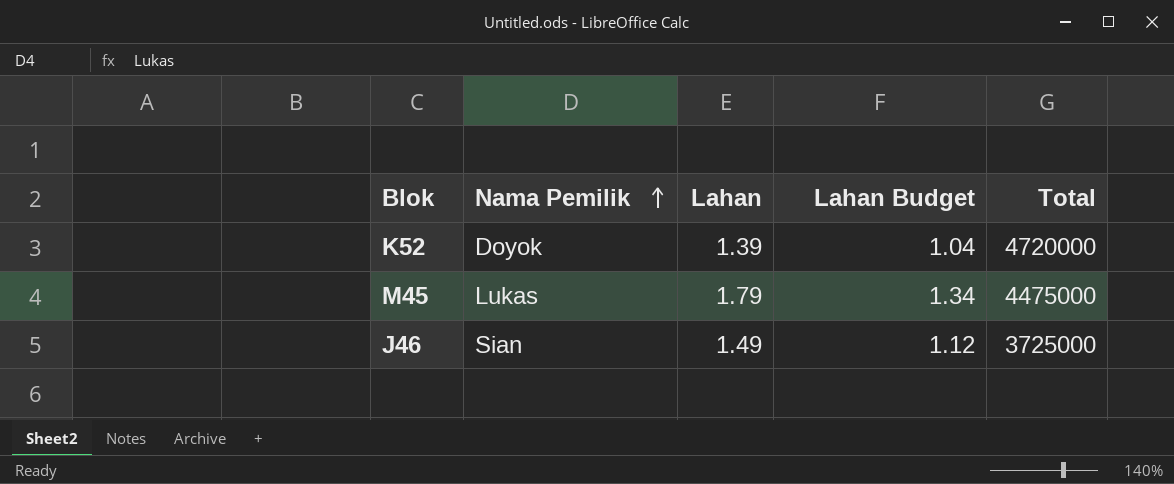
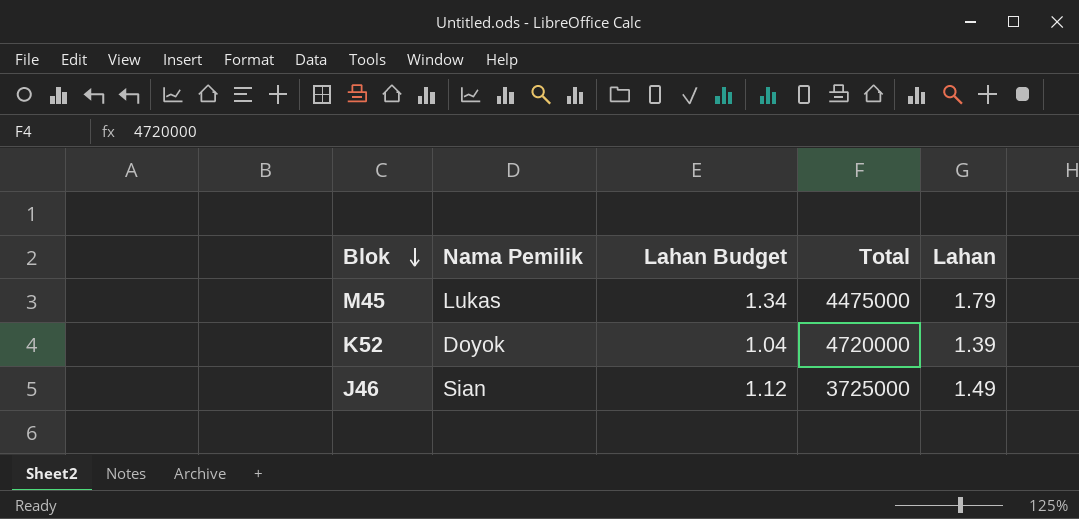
row order: Nama Pemilik ascending -> Blok descending
column Lahan | position: 3 -> 5

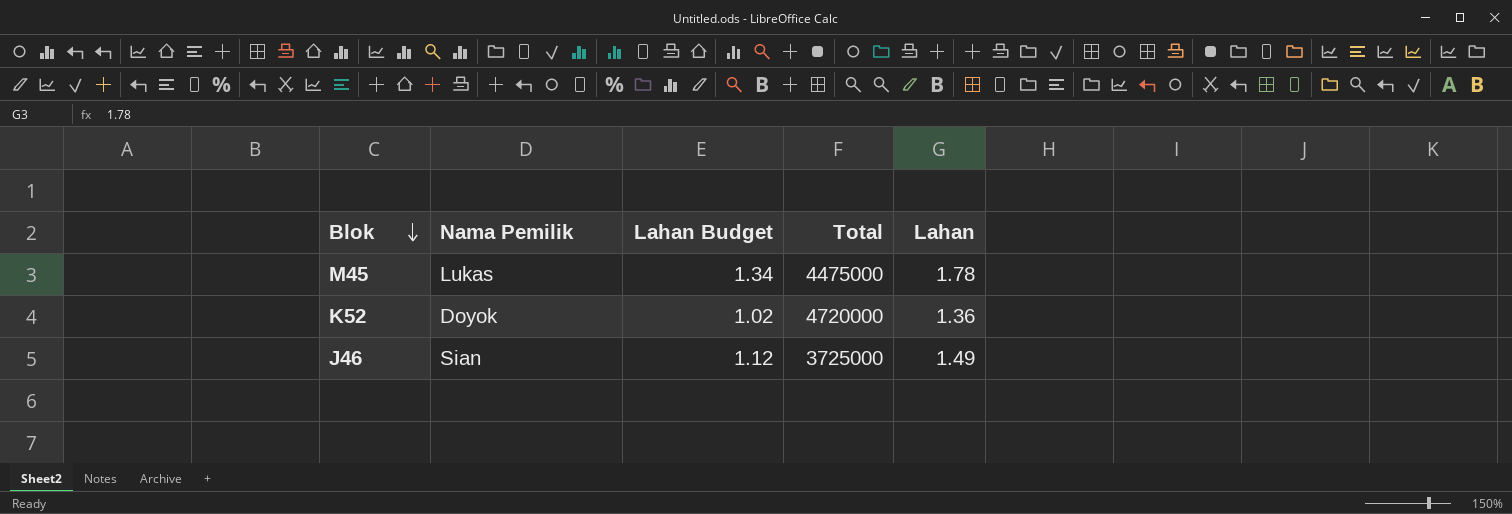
M45 | Lahan: 1.79 -> 1.78
K52 | Lahan Budget: 1.04 -> 1.02
K52 | Lahan: 1.39 -> 1.36

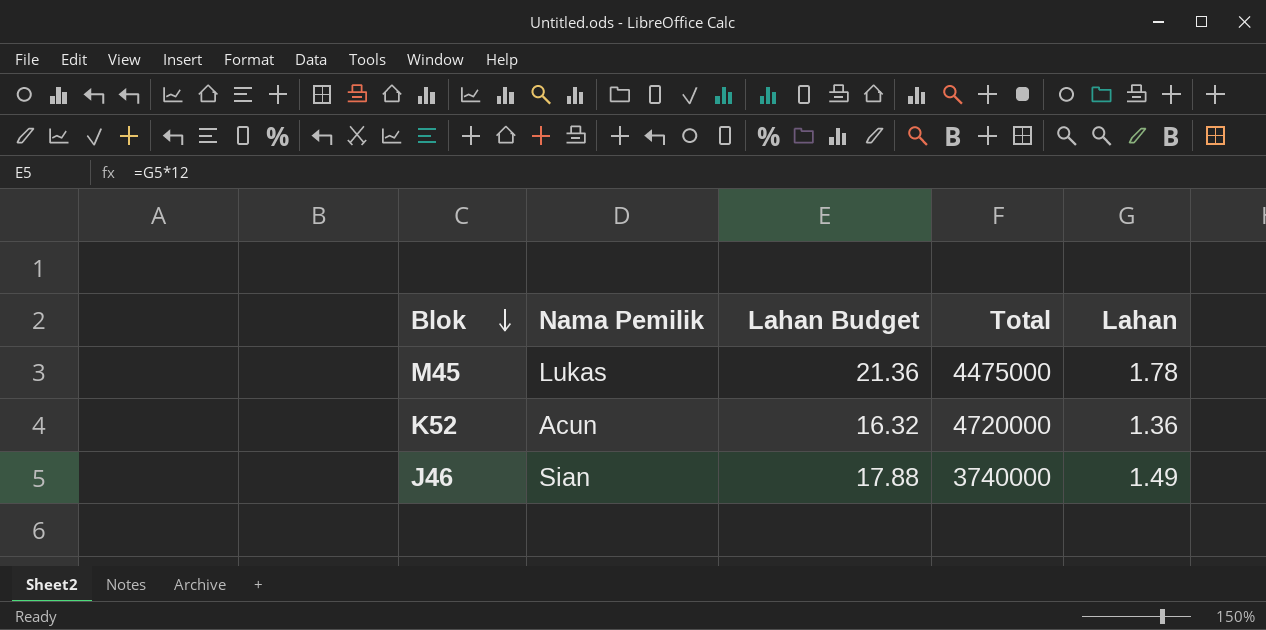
column Lahan Budget | formula: [Lahan] * 0.75 -> [Lahan] * 12
K52 | Nama Pemilik: Doyok -> Acun
J46 | Total: 3725000 -> 3740000

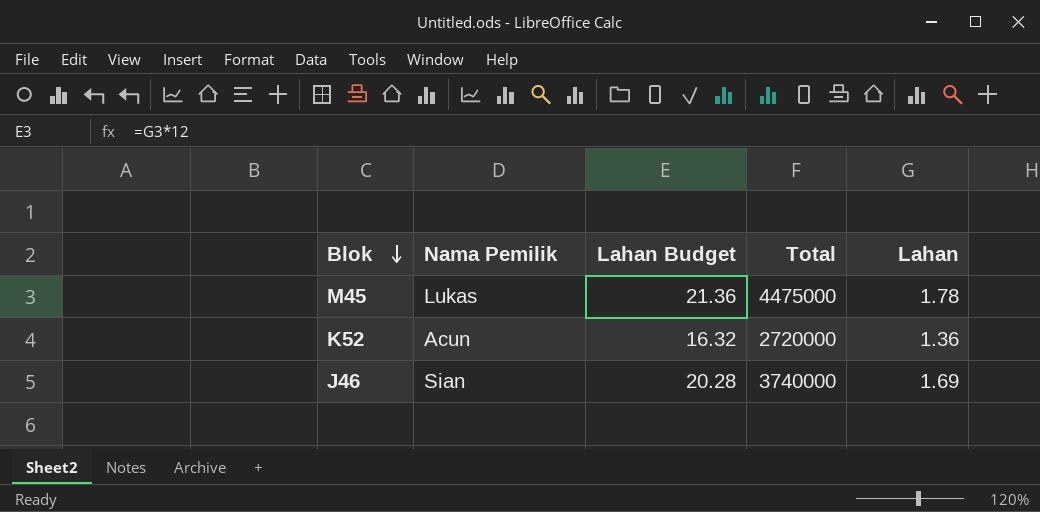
K52 | Total: 4720000 -> 2720000
J46 | Lahan Budget: 17.88 -> 20.28
J46 | Lahan: 1.49 -> 1.69

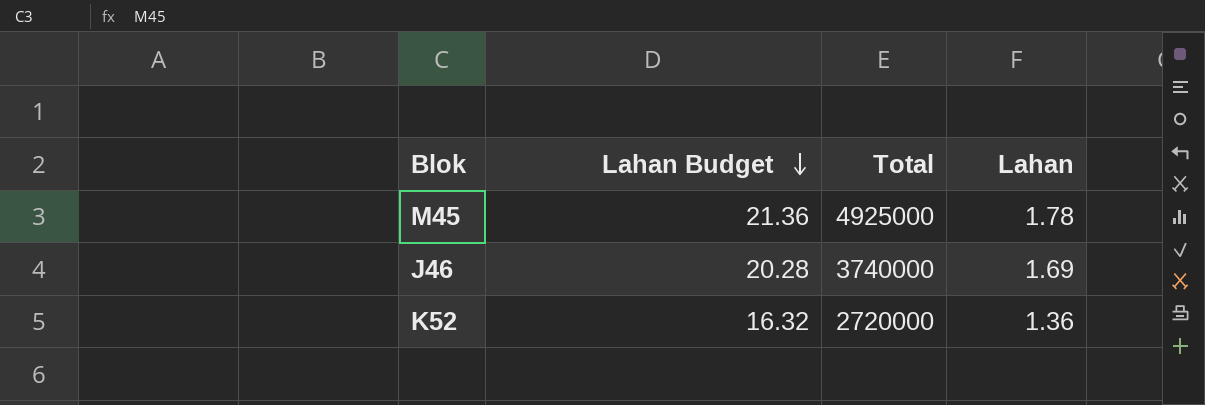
row order: Blok descending -> Lahan Budget descending
column Nama Pemilik | position: 2 -> none
M45 | Total: 4475000 -> 4925000

